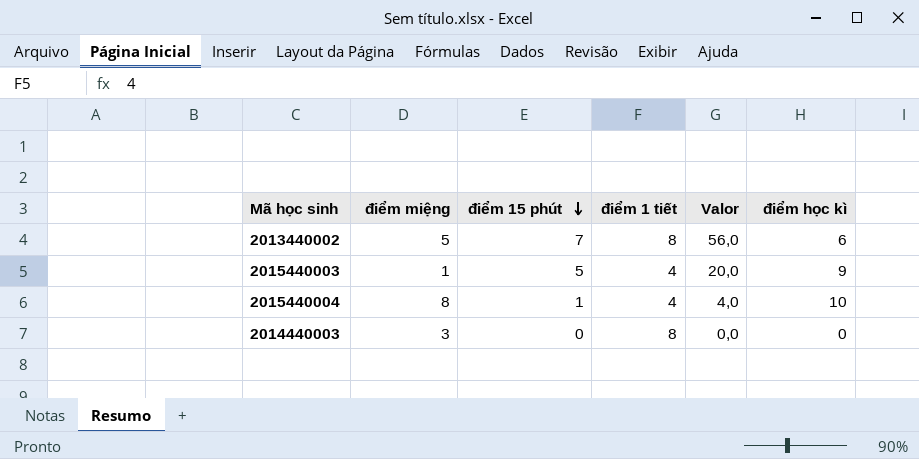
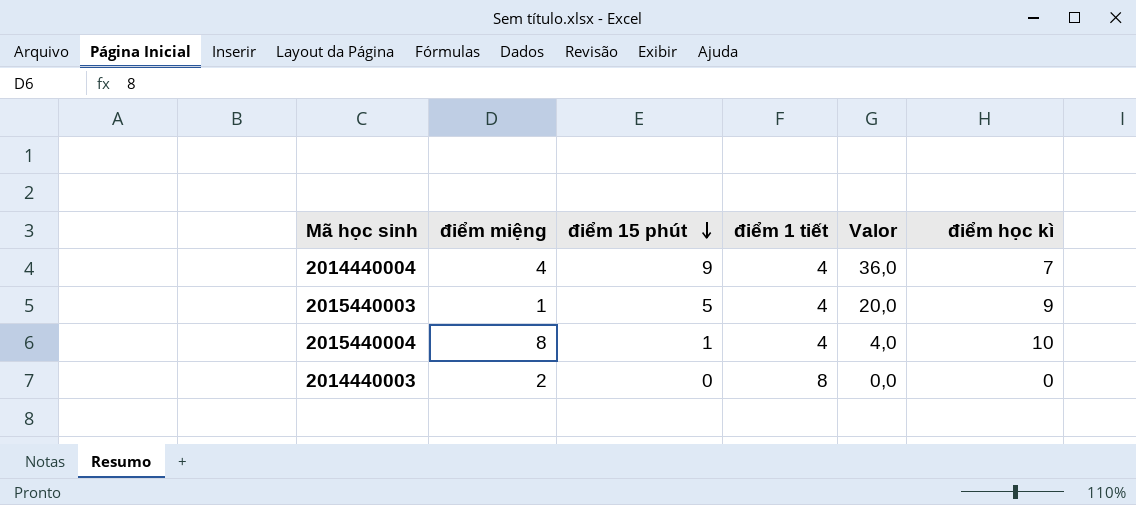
row 2013440002: 5 | 7 | 8 | 56,0 | 6 -> none
row 2014440004: none -> 4 | 9 | 4 | 36,0 | 7
2014440003 | điểm miệng: 3 -> 2

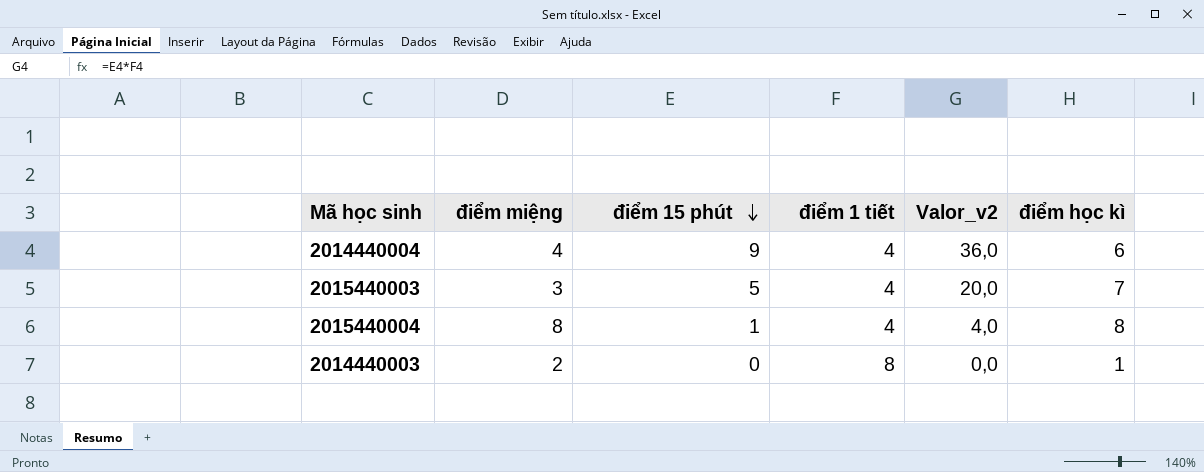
column name: Valor -> Valor_v2
2014440004 | điểm học kì: 7 -> 6
2015440003 | điểm miệng: 1 -> 3
2015440003 | điểm học kì: 9 -> 7
2015440004 | điểm học kì: 10 -> 8
2014440003 | điểm học kì: 0 -> 1

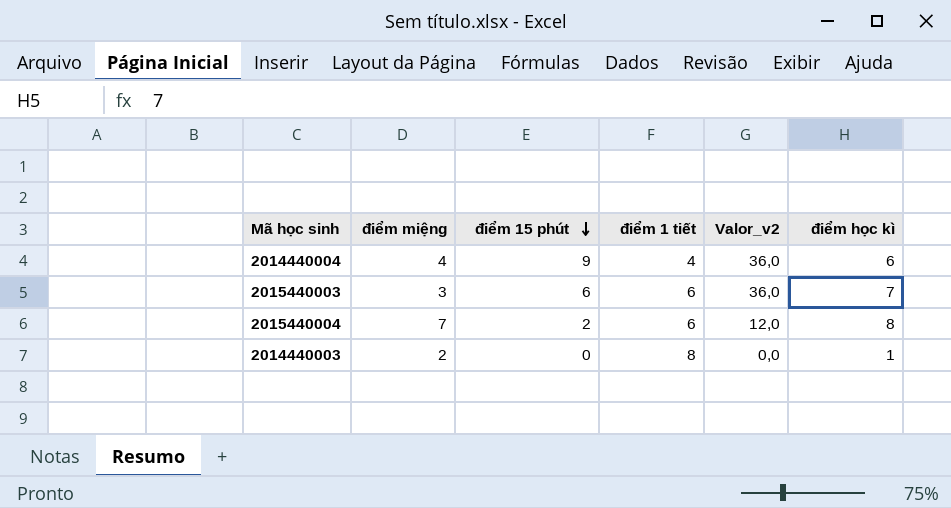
2015440003 | điểm 15 phút: 5 -> 6
2015440003 | điểm 1 tiết: 4 -> 6
2015440003 | Valor_v2: 20,0 -> 36,0
2015440004 | điểm miệng: 8 -> 7
2015440004 | điểm 15 phút: 1 -> 2
2015440004 | điểm 1 tiết: 4 -> 6
2015440004 | Valor_v2: 4,0 -> 12,0

